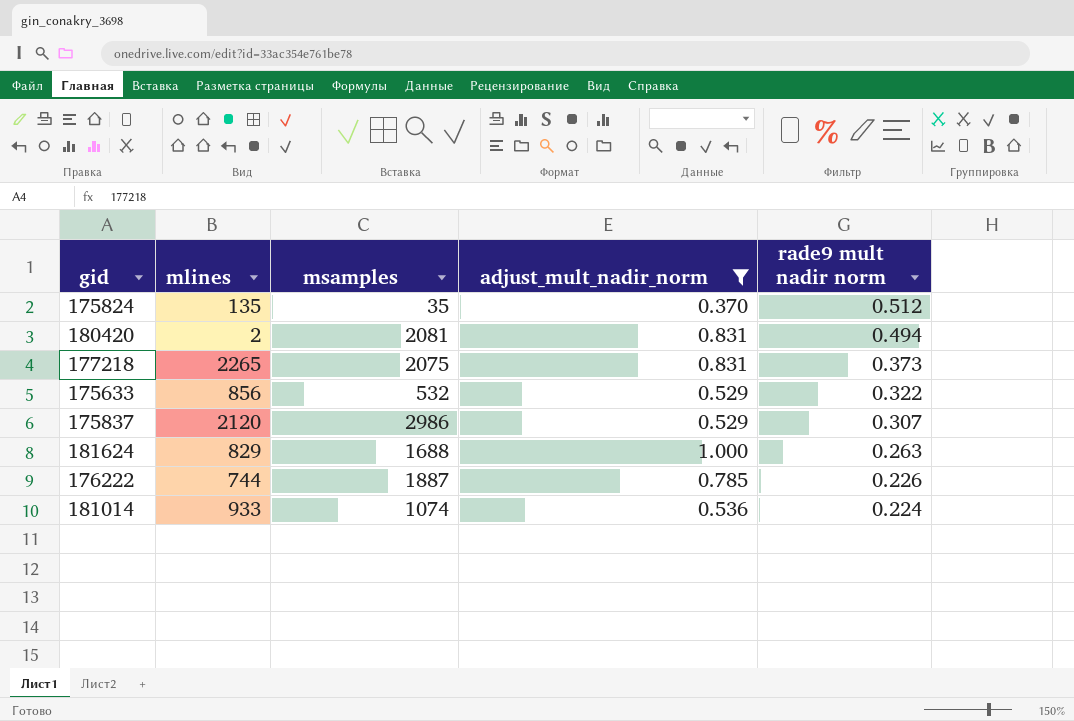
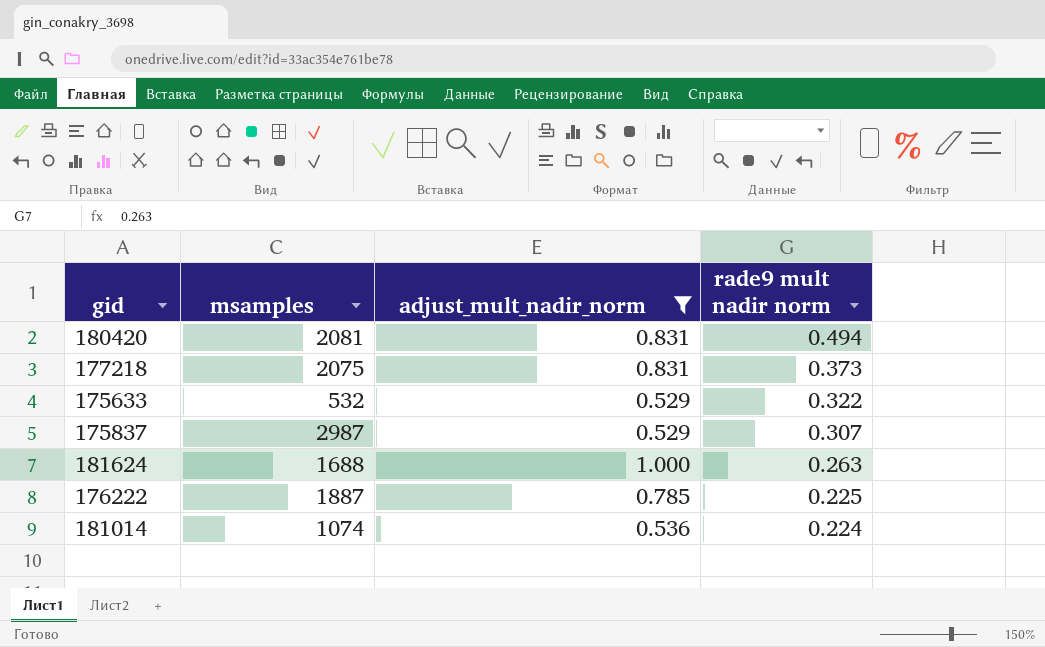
column mlines | position: 2 -> none
row 175824: 135 | 35 | 0.370 | 0.512 -> none
175837 | msamples: 2986 -> 2987
176222 | rade9 mult nadir norm: 0.226 -> 0.225

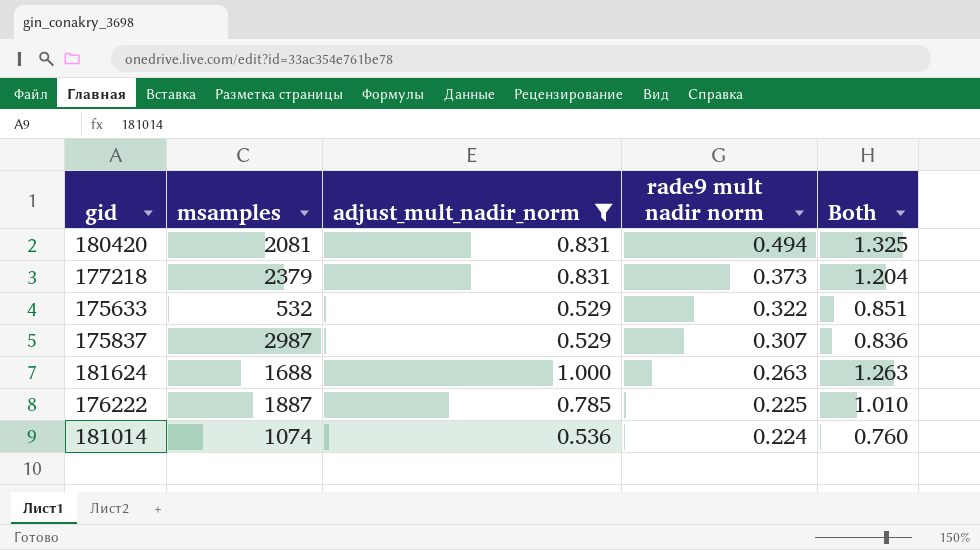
column Both | formula: none -> [adjust_mult_nadir_norm] + [rade9 mult nadir norm]
177218 | msamples: 2075 -> 2379

